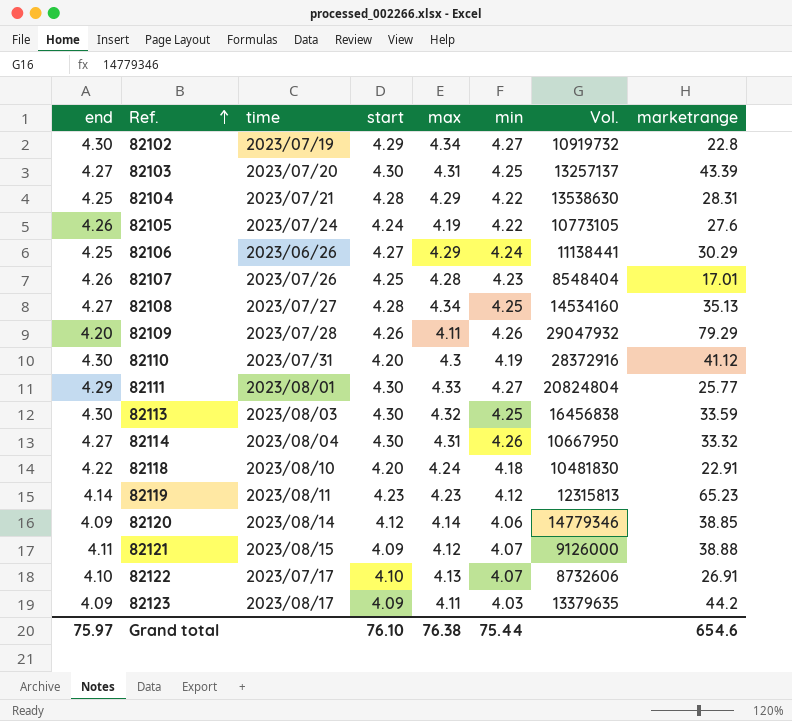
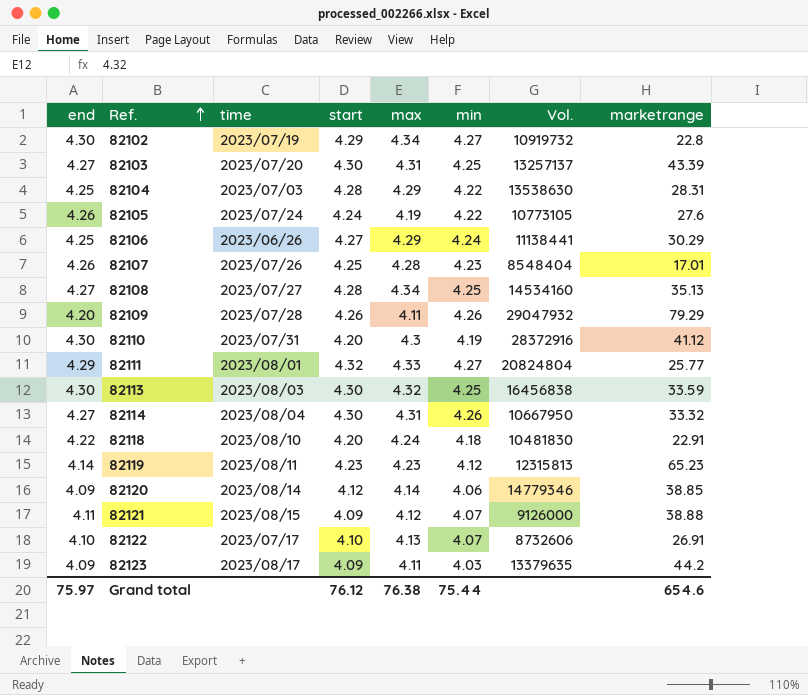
82104 | time: 2023/07/21 -> 2023/07/03
82111 | start: 4.30 -> 4.32
Grand total | start: 76.10 -> 76.12

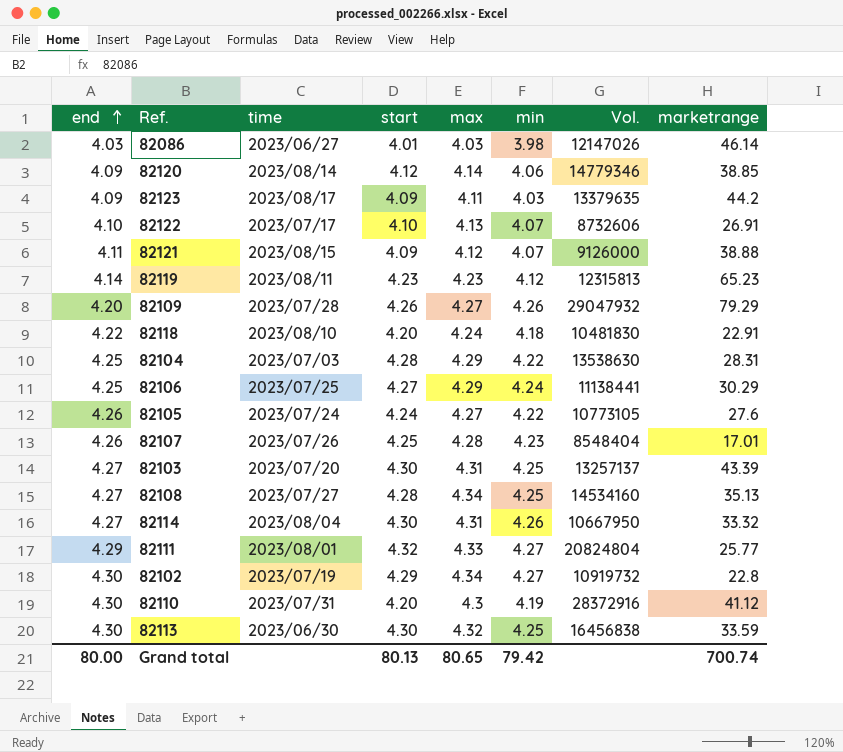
row order: Ref. ascending -> end ascending
row 82086: none -> 4.03 | 2023/06/27 | 4.01 | 4.03 | 3.98 | 12147026 | 46.14
82109 | max: 4.11 -> 4.27
82106 | time: 2023/06/26 -> 2023/07/25
82105 | max: 4.19 -> 4.27
82113 | time: 2023/08/03 -> 2023/06/30
Grand total | end: 75.97 -> 80.00
Grand total | start: 76.12 -> 80.13
Grand total | max: 76.38 -> 80.65
Grand total | min: 75.44 -> 79.42
Grand total | marketrange: 654.6 -> 700.74

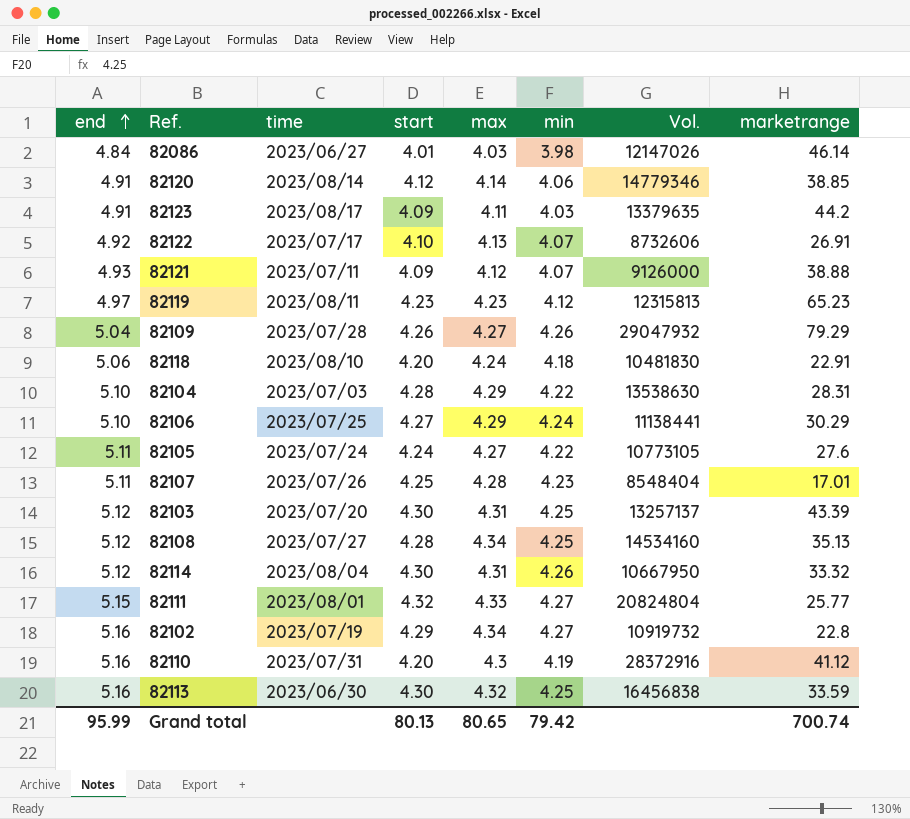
82086 | end: 4.03 -> 4.84
82120 | end: 4.09 -> 4.91
82123 | end: 4.09 -> 4.91
82122 | end: 4.10 -> 4.92
82121 | end: 4.11 -> 4.93
82121 | time: 2023/08/15 -> 2023/07/11
82119 | end: 4.14 -> 4.97
82109 | end: 4.20 -> 5.04
82118 | end: 4.22 -> 5.06
82104 | end: 4.25 -> 5.10
82106 | end: 4.25 -> 5.10
82105 | end: 4.26 -> 5.11
82107 | end: 4.26 -> 5.11
82103 | end: 4.27 -> 5.12
82108 | end: 4.27 -> 5.12
82114 | end: 4.27 -> 5.12
82111 | end: 4.29 -> 5.15
82102 | end: 4.30 -> 5.16
82110 | end: 4.30 -> 5.16
82113 | end: 4.30 -> 5.16
Grand total | end: 80.00 -> 95.99

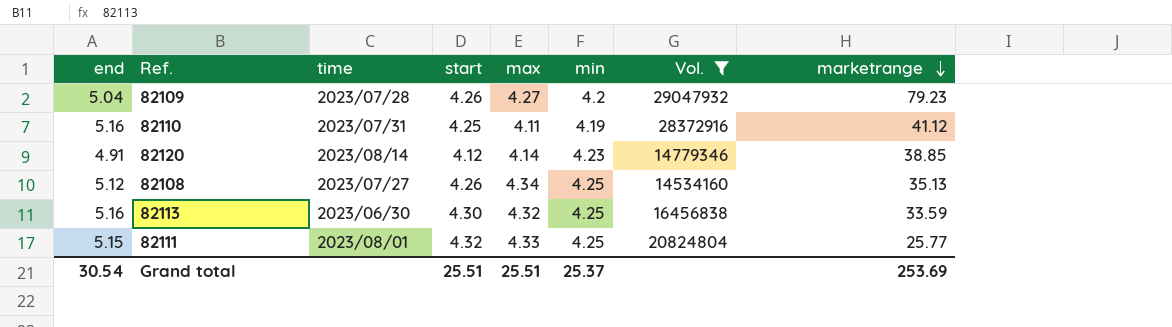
filter: none -> Vol. >= 14534160
row order: end ascending -> marketrange descending
82109 | min: 4.26 -> 4.2
82109 | marketrange: 79.29 -> 79.23
82110 | start: 4.20 -> 4.25
82110 | max: 4.3 -> 4.11
82120 | min: 4.06 -> 4.23
82108 | start: 4.28 -> 4.26
82111 | min: 4.27 -> 4.25
Grand total | end: 95.99 -> 30.54
Grand total | start: 80.13 -> 25.51
Grand total | max: 80.65 -> 25.51
Grand total | min: 79.42 -> 25.37
Grand total | marketrange: 700.74 -> 253.69

